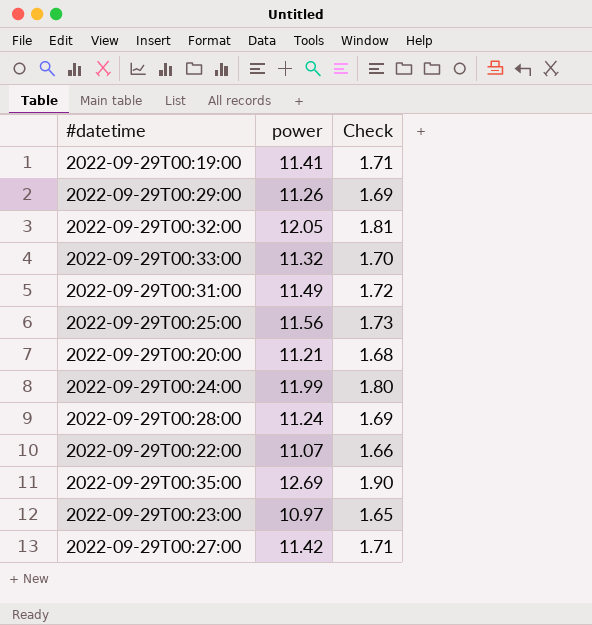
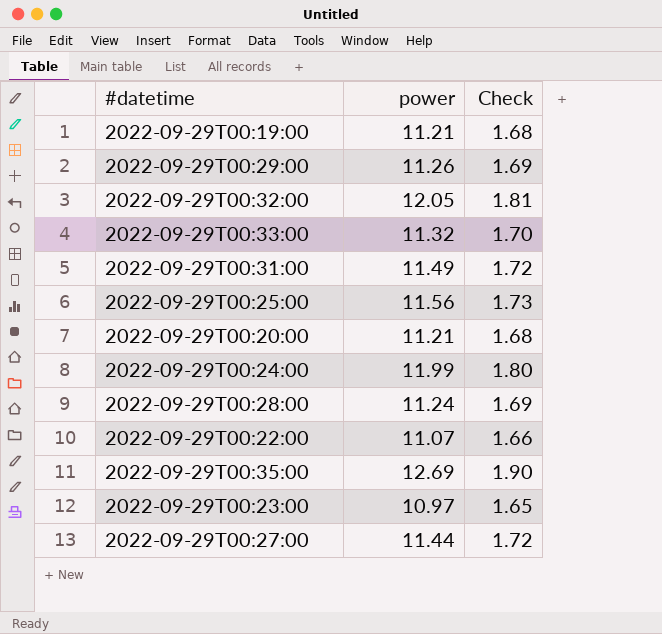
2022-09-29T00:19:00 | power: 11.41 -> 11.21
2022-09-29T00:19:00 | Check: 1.71 -> 1.68
2022-09-29T00:27:00 | power: 11.42 -> 11.44
2022-09-29T00:27:00 | Check: 1.71 -> 1.72

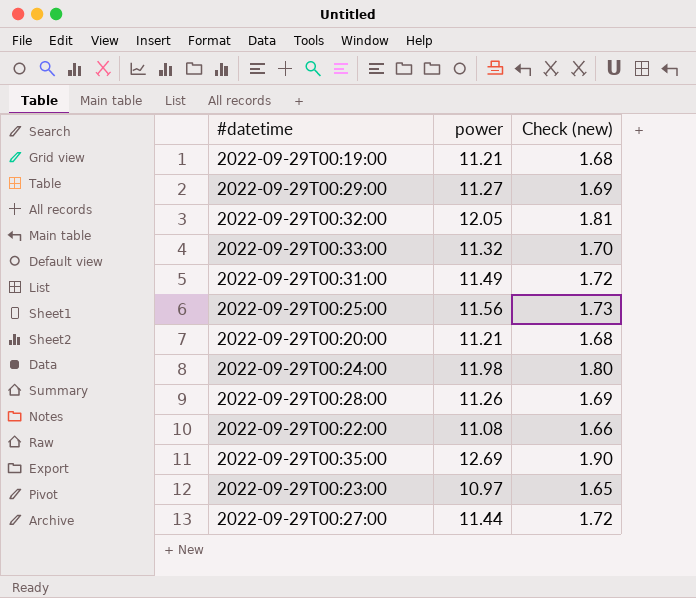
column name: Check -> Check (new)
2022-09-29T00:29:00 | power: 11.26 -> 11.27
2022-09-29T00:24:00 | power: 11.99 -> 11.98
2022-09-29T00:28:00 | power: 11.24 -> 11.26
2022-09-29T00:22:00 | power: 11.07 -> 11.08

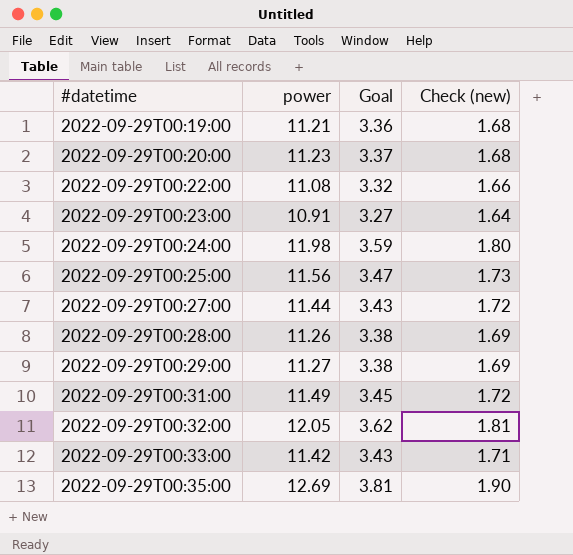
row order: none -> #datetime ascending
column Goal | formula: none -> [power] * 0.3
2022-09-29T00:20:00 | power: 11.21 -> 11.23
2022-09-29T00:23:00 | power: 10.97 -> 10.91
2022-09-29T00:23:00 | Check (new): 1.65 -> 1.64
2022-09-29T00:33:00 | power: 11.32 -> 11.42
2022-09-29T00:33:00 | Check (new): 1.70 -> 1.71

